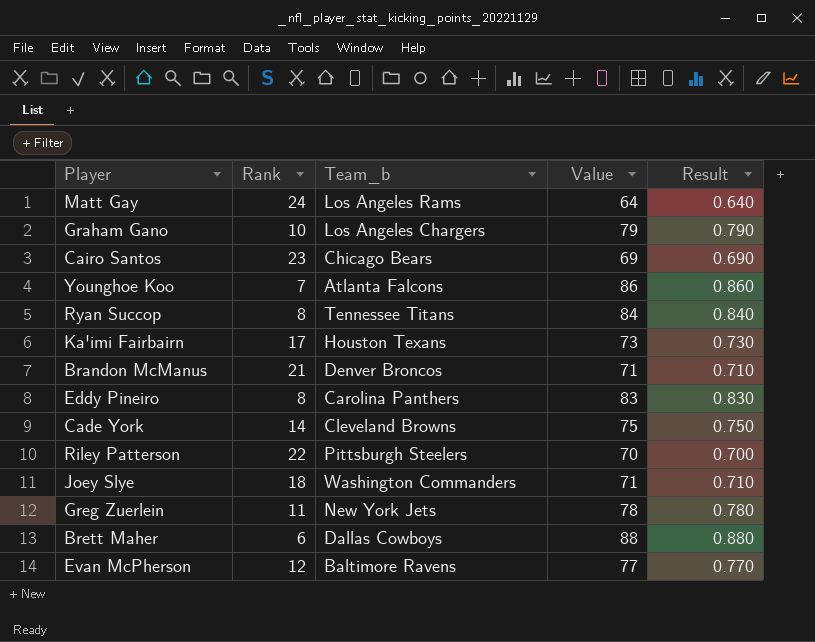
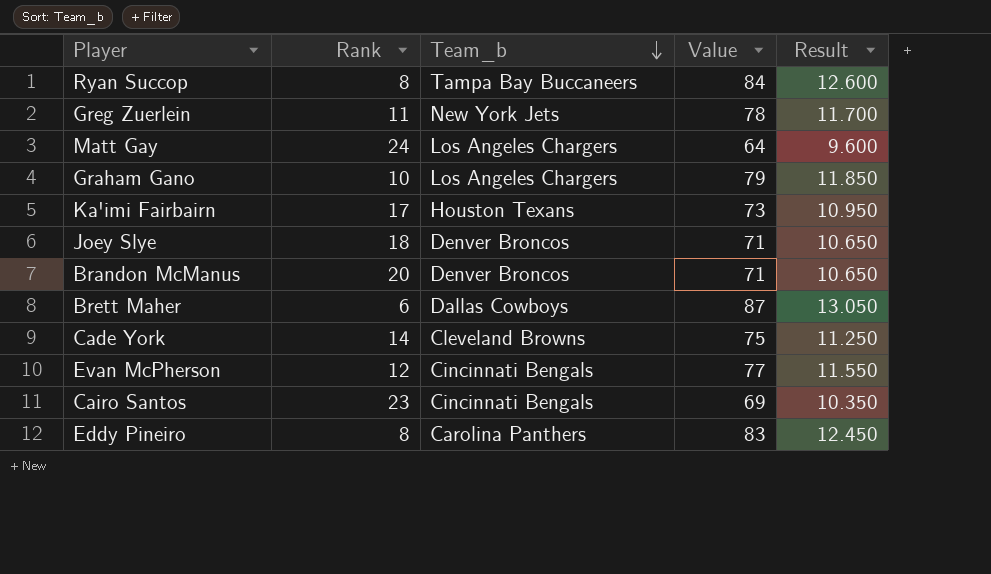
row order: none -> Team_b descending
column Result | formula: [Value] * 0.01 -> [Value] * 0.15
row Younghoe Koo: 7 | Atlanta Falcons | 86 | 0.860 -> none
row Riley Patterson: 22 | Pittsburgh Steelers | 70 | 0.700 -> none
Ryan Succop | Team_b: Tennessee Titans -> Tampa Bay Buccaneers
Matt Gay | Team_b: Los Angeles Rams -> Los Angeles Chargers
Joey Slye | Team_b: Washington Commanders -> Denver Broncos
Brandon McManus | Rank: 21 -> 20
Brett Maher | Value: 88 -> 87
Evan McPherson | Team_b: Baltimore Ravens -> Cincinnati Bengals
Cairo Santos | Team_b: Chicago Bears -> Cincinnati Bengals

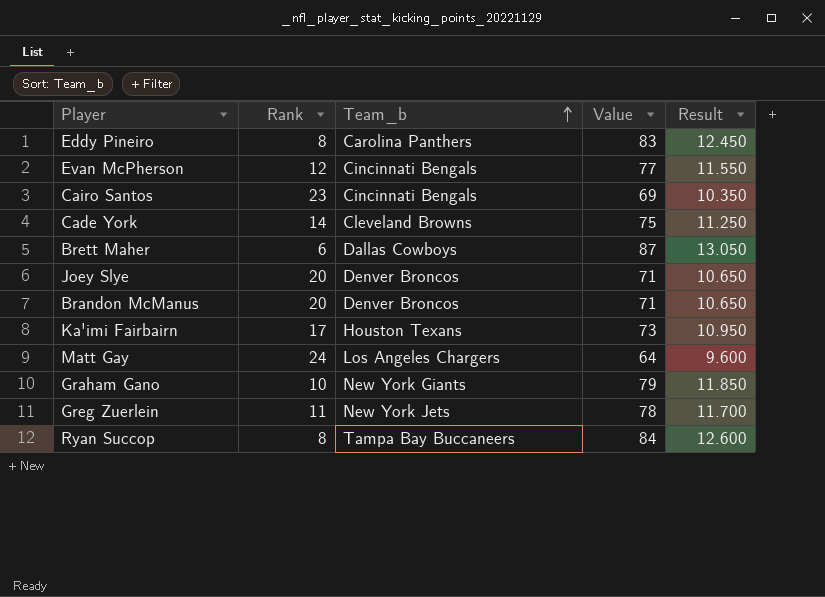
row order: Team_b descending -> Team_b ascending
Joey Slye | Rank: 18 -> 20
Graham Gano | Team_b: Los Angeles Chargers -> New York Giants

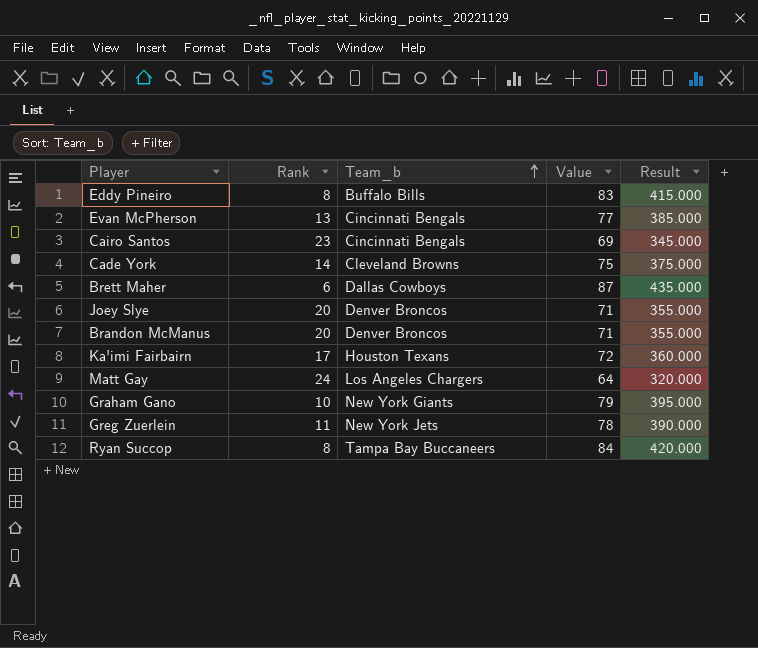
column Result | formula: [Value] * 0.15 -> [Value] * 5
Eddy Pineiro | Team_b: Carolina Panthers -> Buffalo Bills
Evan McPherson | Rank: 12 -> 13
Ka'imi Fairbairn | Value: 73 -> 72

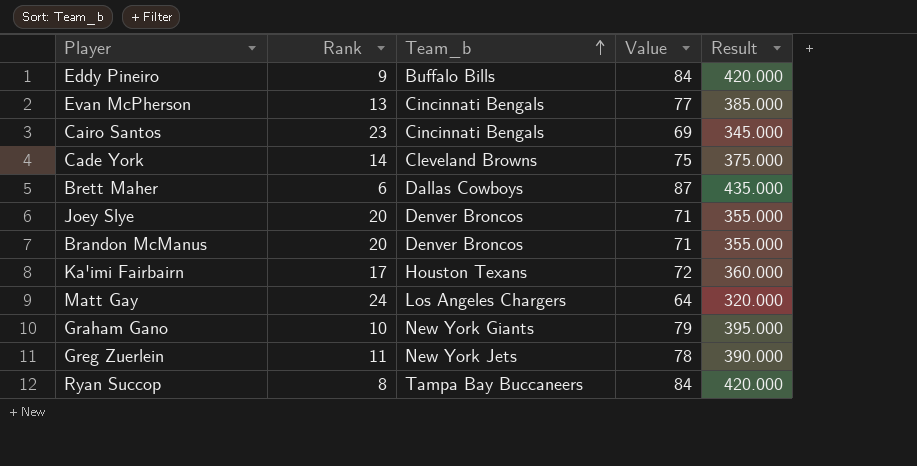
Eddy Pineiro | Rank: 8 -> 9
Eddy Pineiro | Value: 83 -> 84
Eddy Pineiro | Result: 415.000 -> 420.000

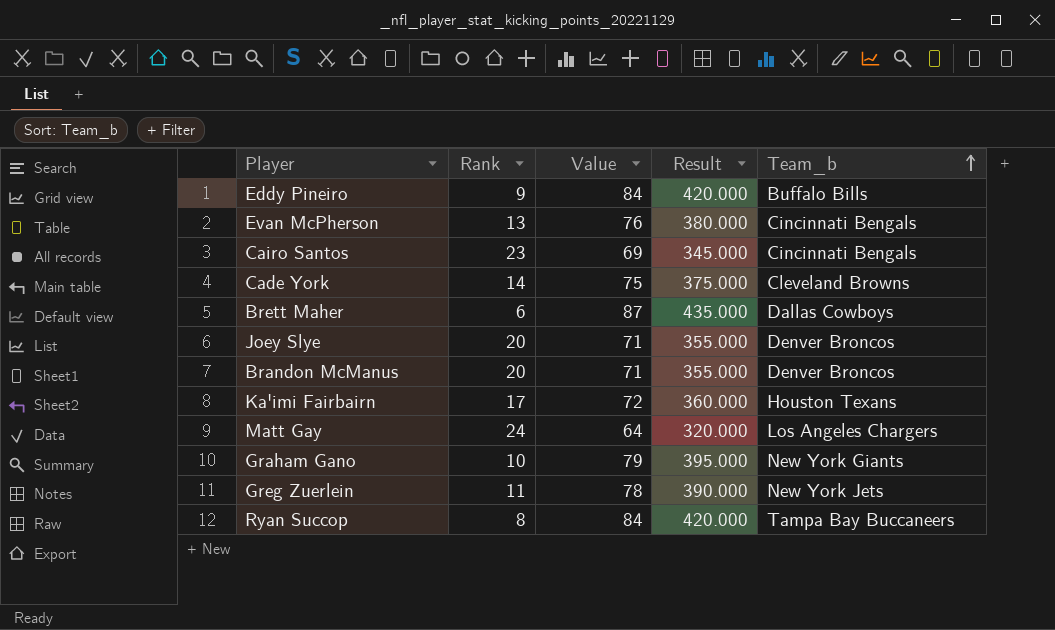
column Team_b | position: 3 -> 5
Evan McPherson | Value: 77 -> 76
Evan McPherson | Result: 385.000 -> 380.000

